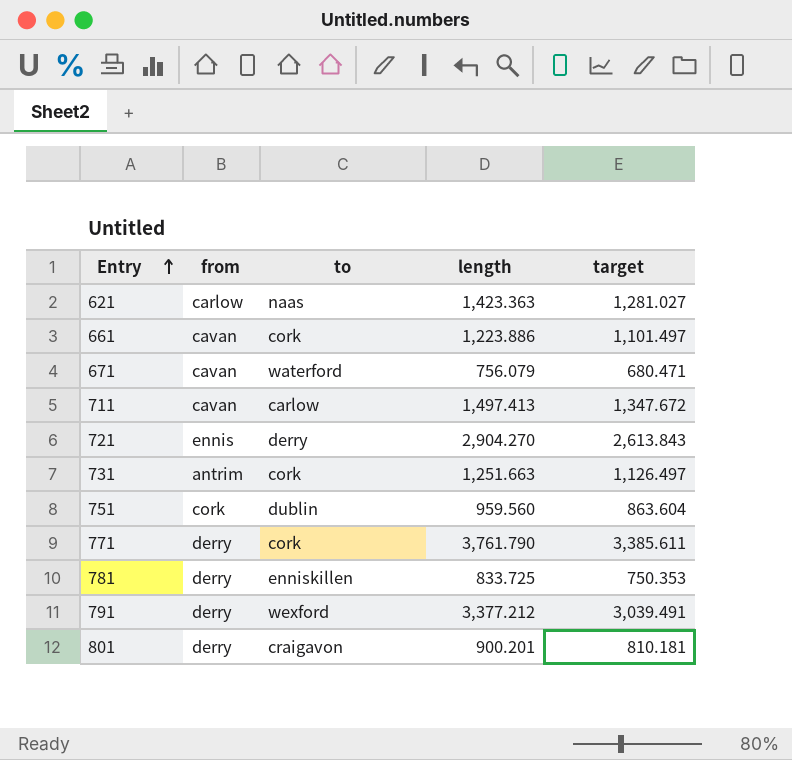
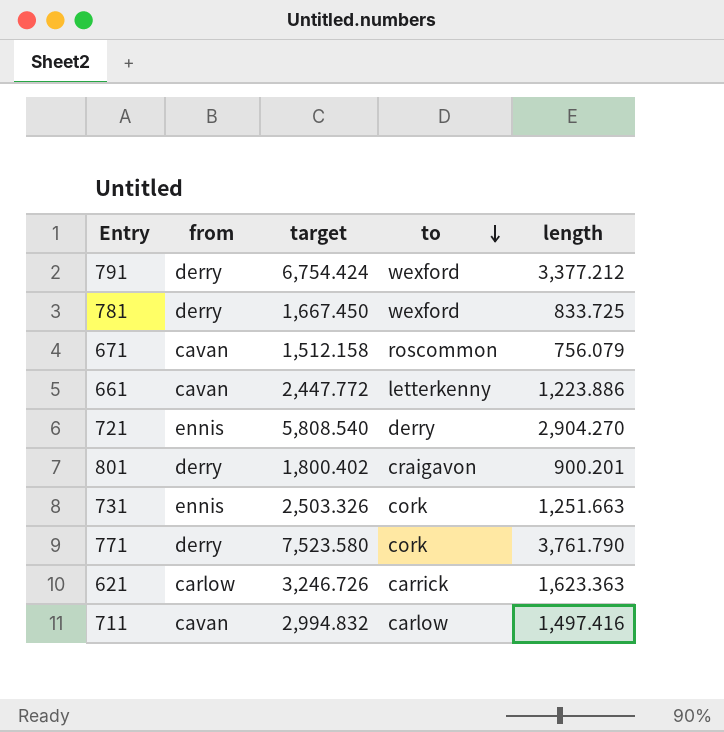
row order: Entry ascending -> to descending
column target | formula: [length] * 0.9 -> [length] * 2
column target | position: 5 -> 3
row 751: cork | dublin | 959.560 | 863.604 -> none
781 | to: enniskillen -> wexford
671 | to: waterford -> roscommon
661 | to: cork -> letterkenny
731 | from: antrim -> ennis
621 | to: naas -> carrick
621 | length: 1,423.363 -> 1,623.363
711 | length: 1,497.413 -> 1,497.416

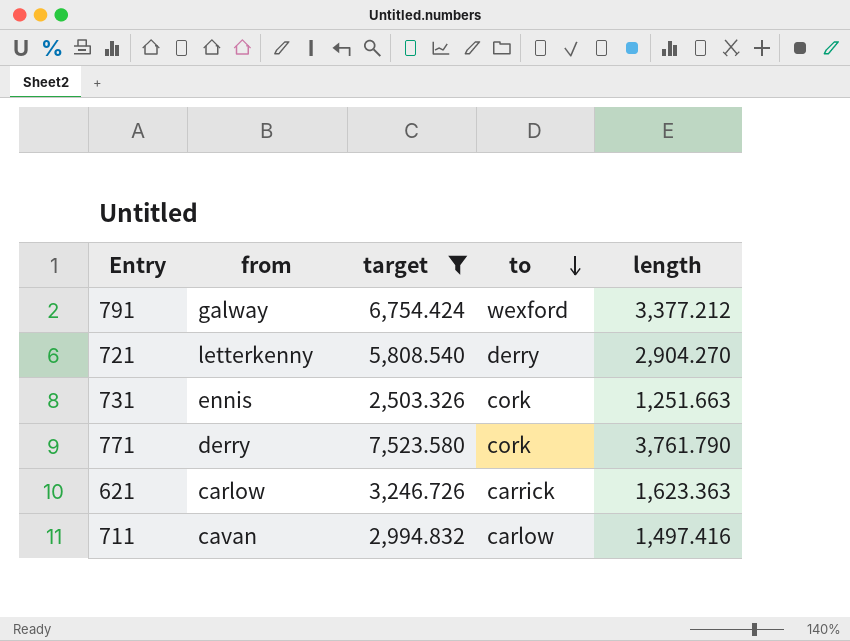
filter: none -> target >= 2,503.326
791 | from: derry -> galway
721 | from: ennis -> letterkenny

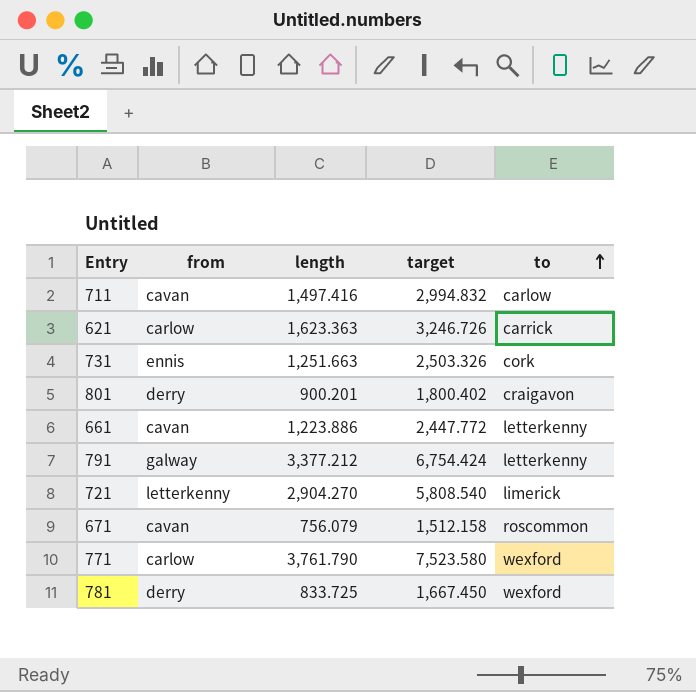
filter: target >= 2,503.326 -> none
row order: to descending -> to ascending
column length | position: 5 -> 3
791 | to: wexford -> letterkenny
721 | to: derry -> limerick
771 | from: derry -> carlow
771 | to: cork -> wexford

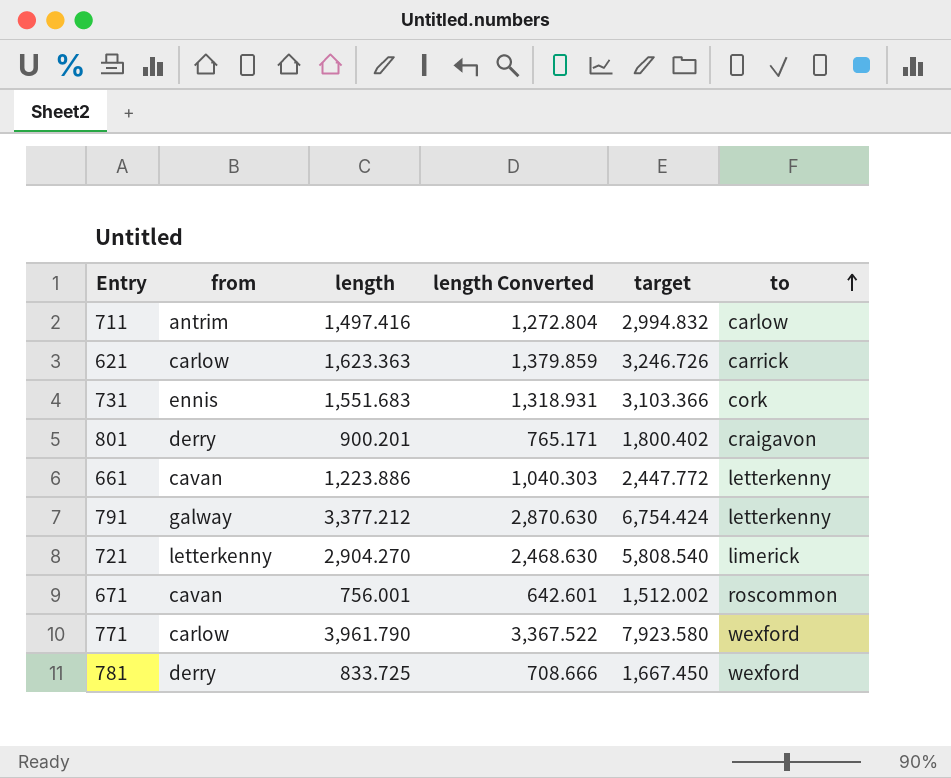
column length Converted | formula: none -> [length] * 0.85
711 | from: cavan -> antrim
731 | length: 1,251.663 -> 1,551.683
731 | target: 2,503.326 -> 3,103.366
671 | length: 756.079 -> 756.001
671 | target: 1,512.158 -> 1,512.002
771 | length: 3,761.790 -> 3,961.790
771 | target: 7,523.580 -> 7,923.580

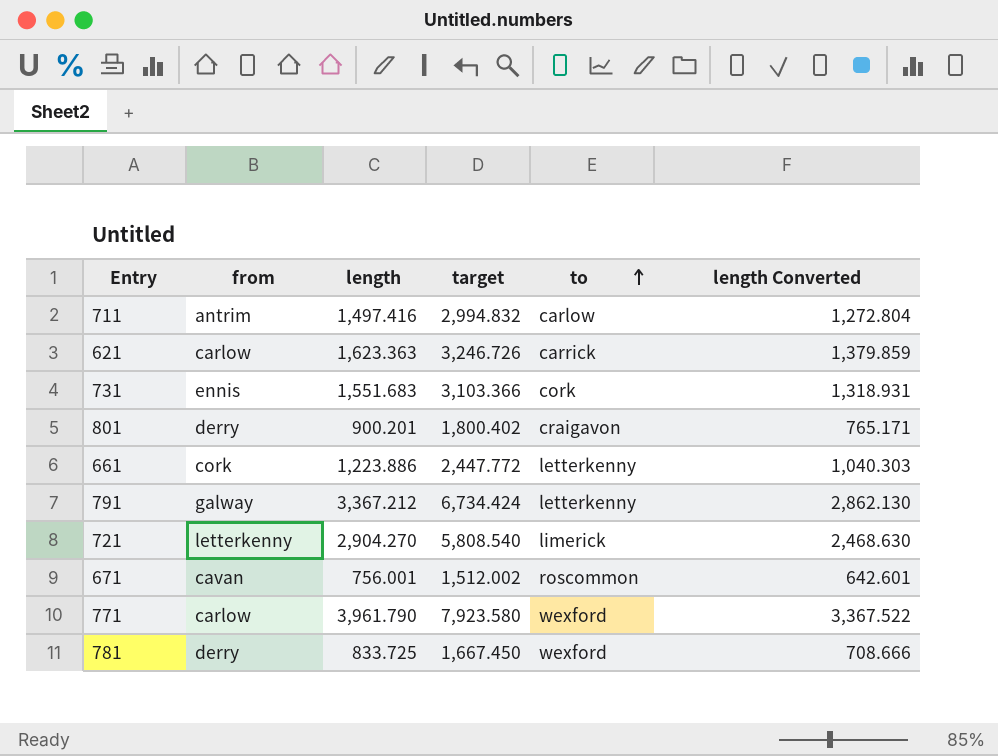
column length Converted | position: 4 -> 6
661 | from: cavan -> cork
791 | length: 3,377.212 -> 3,367.212
791 | target: 6,754.424 -> 6,734.424
791 | length Converted: 2,870.630 -> 2,862.130

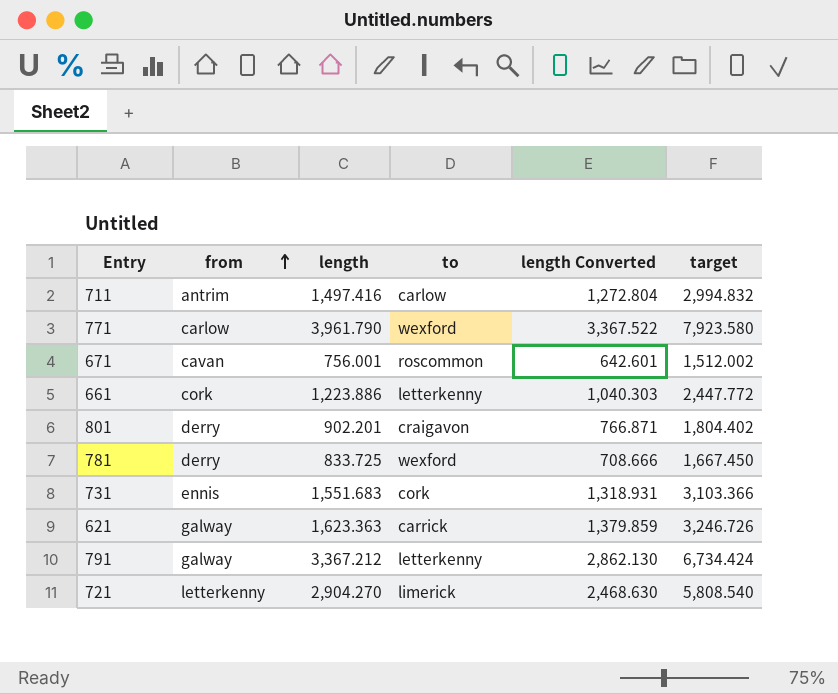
row order: to ascending -> from ascending
column target | position: 4 -> 6
801 | length: 900.201 -> 902.201
801 | length Converted: 765.171 -> 766.871
801 | target: 1,800.402 -> 1,804.402
621 | from: carlow -> galway

